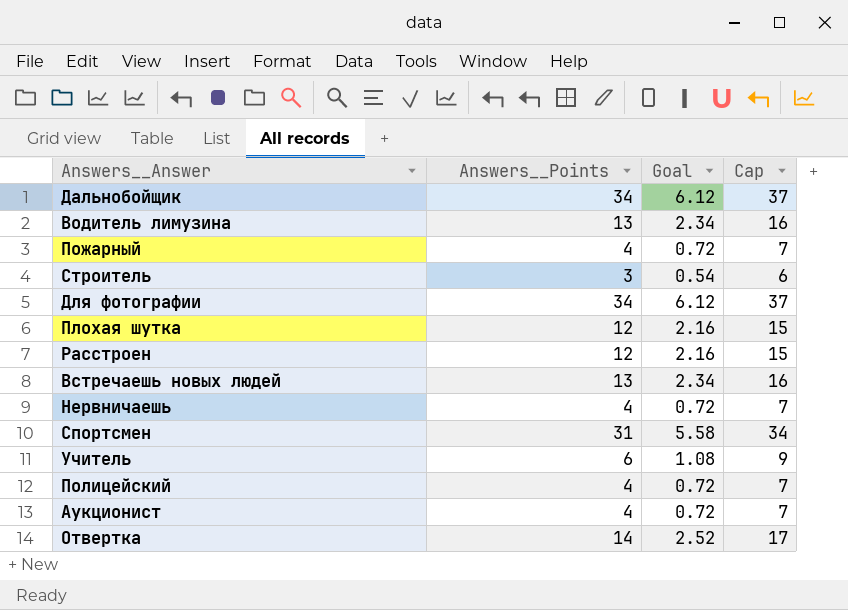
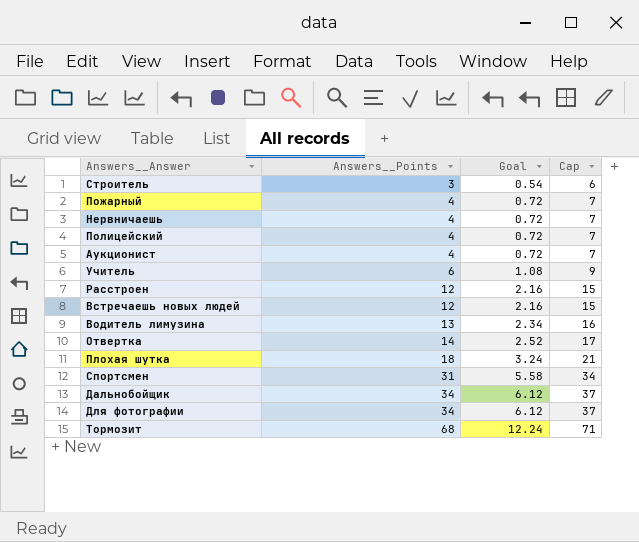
row order: none -> Answers__Points ascending
Встречаешь новых людей | Answers__Points: 13 -> 12
Встречаешь новых людей | Goal: 2.34 -> 2.16
Встречаешь новых людей | Cap: 16 -> 15
Плохая шутка | Answers__Points: 12 -> 18
Плохая шутка | Goal: 2.16 -> 3.24
Плохая шутка | Cap: 15 -> 21
row Тормозит: none -> 68 | 12.24 | 71

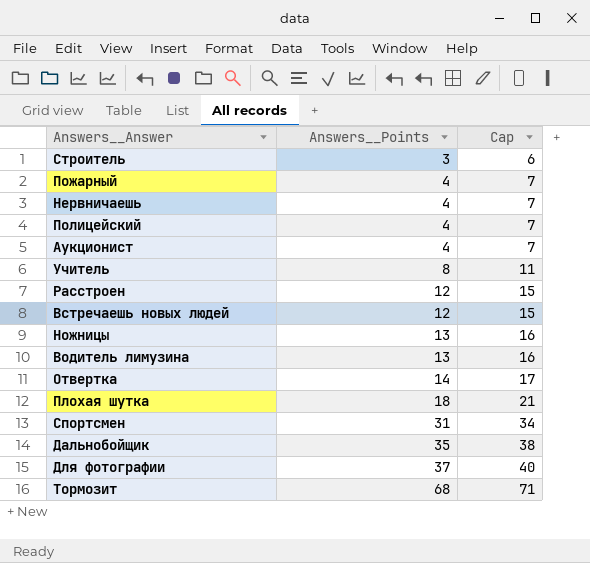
column Goal | formula: [Answers__Points] * 0.18 -> none
Учитель | Answers__Points: 6 -> 8
Учитель | Cap: 9 -> 11
row Ножницы: none -> 13 | 16
Дальнобойщик | Answers__Points: 34 -> 35
Дальнобойщик | Cap: 37 -> 38
Для фотографии | Answers__Points: 34 -> 37
Для фотографии | Cap: 37 -> 40

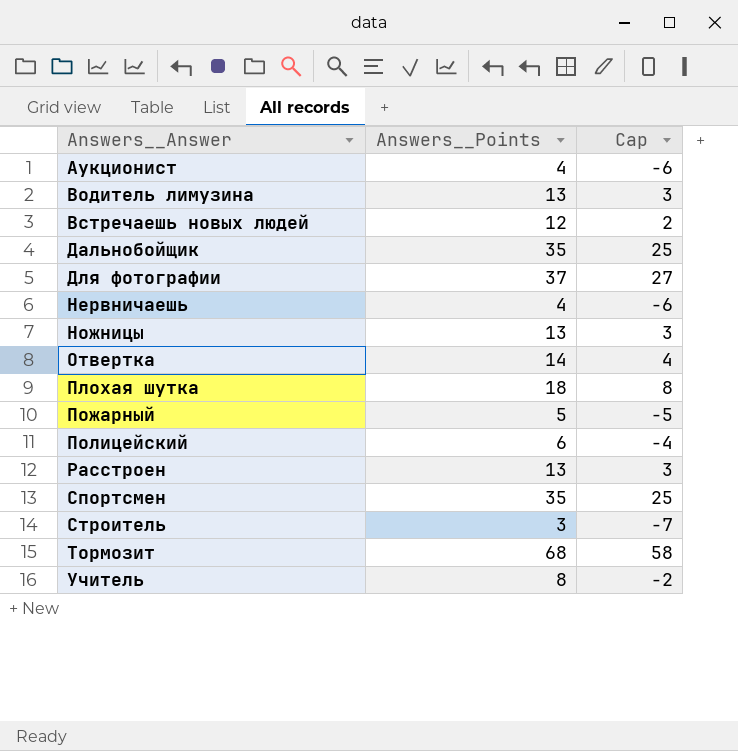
row order: Answers__Points ascending -> Answers__Answer ascending
column Cap | formula: [Answers__Points] + 3 -> [Answers__Points] - 10
Пожарный | Answers__Points: 4 -> 5
Полицейский | Answers__Points: 4 -> 6
Расстроен | Answers__Points: 12 -> 13
Спортсмен | Answers__Points: 31 -> 35

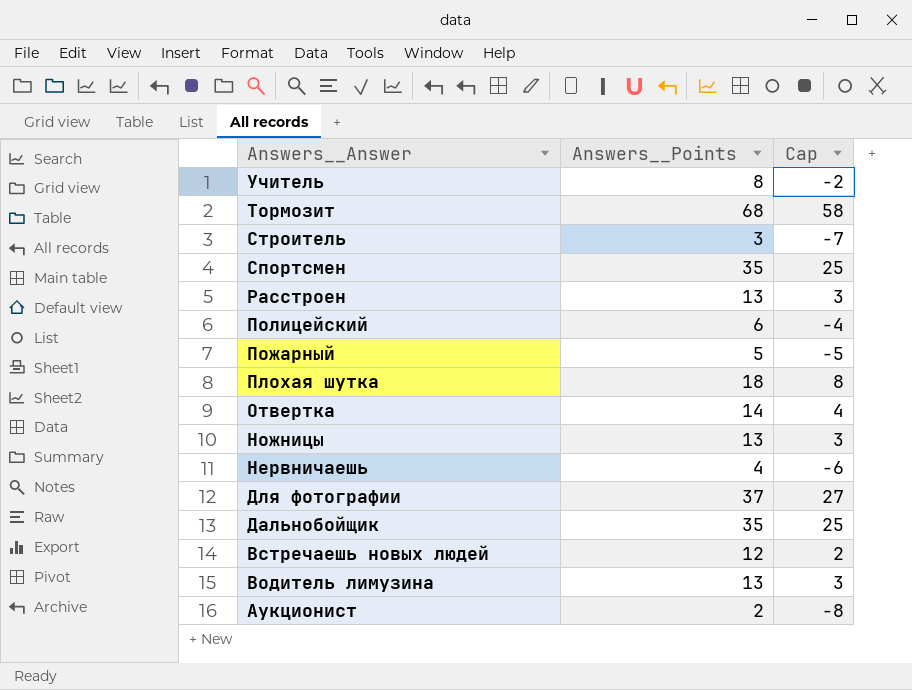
row order: Answers__Answer ascending -> Answers__Answer descending
Аукционист | Answers__Points: 4 -> 2
Аукционист | Cap: -6 -> -8

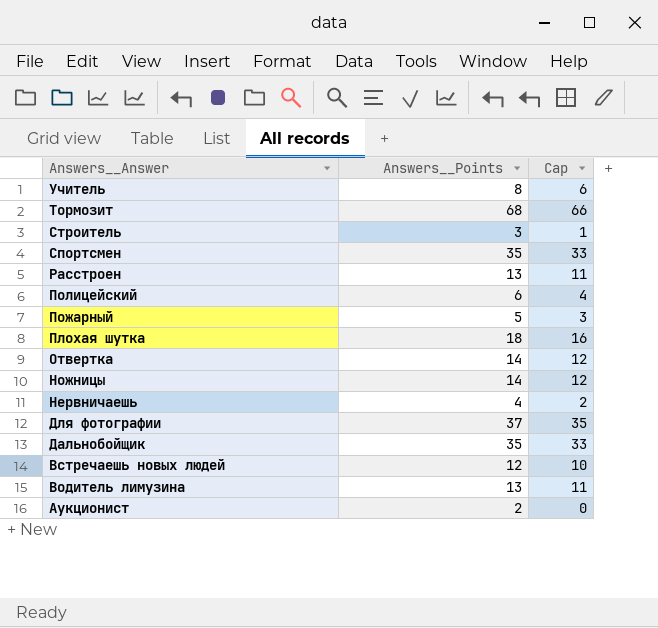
column Cap | formula: [Answers__Points] - 10 -> [Answers__Points] - 2
Ножницы | Answers__Points: 13 -> 14

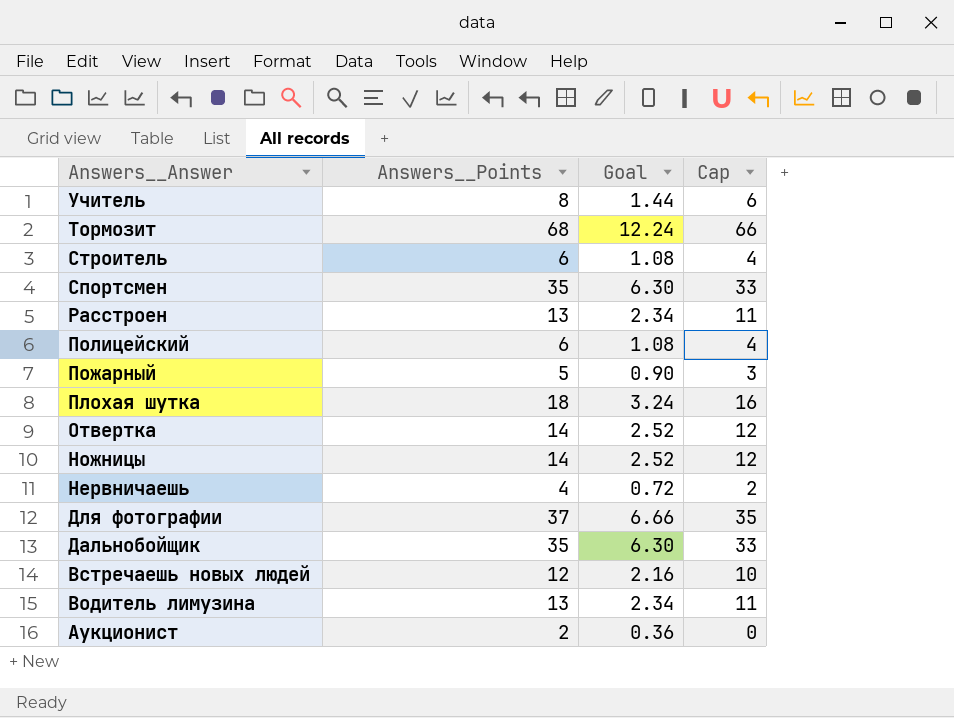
column Goal | formula: none -> [Answers__Points] * 0.18
Строитель | Answers__Points: 3 -> 6
Строитель | Cap: 1 -> 4

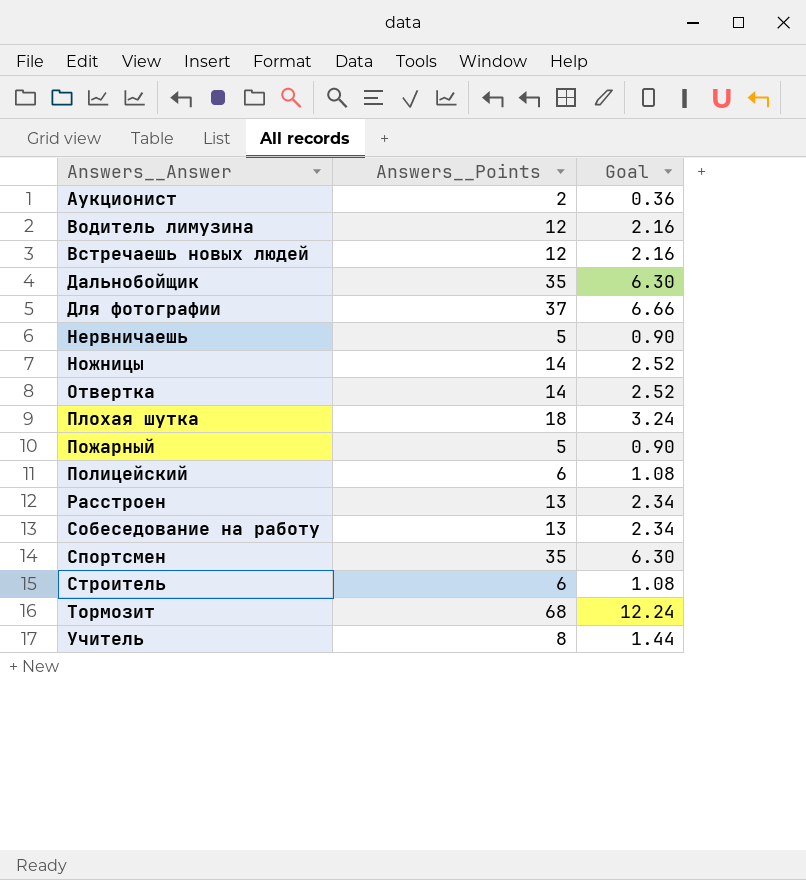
row order: Answers__Answer descending -> Answers__Answer ascending
column Cap | formula: [Answers__Points] - 2 -> none
Водитель лимузина | Answers__Points: 13 -> 12
Водитель лимузина | Goal: 2.34 -> 2.16
Нервничаешь | Answers__Points: 4 -> 5
Нервничаешь | Goal: 0.72 -> 0.90
row Собеседование на работу: none -> 13 | 2.34

